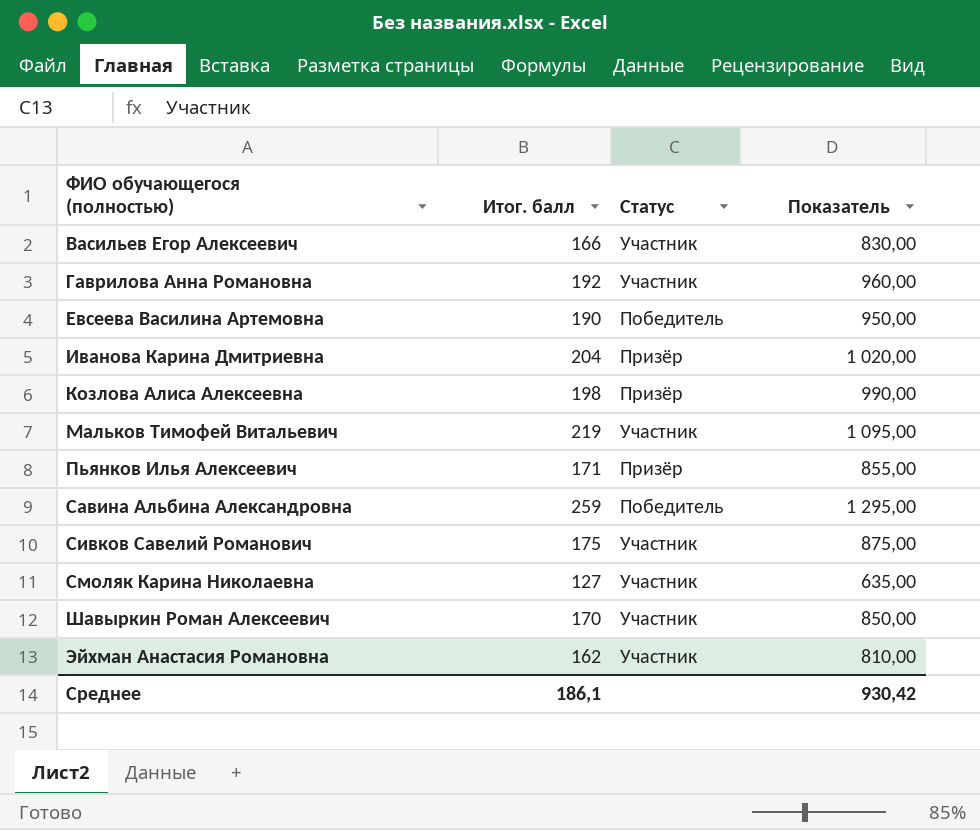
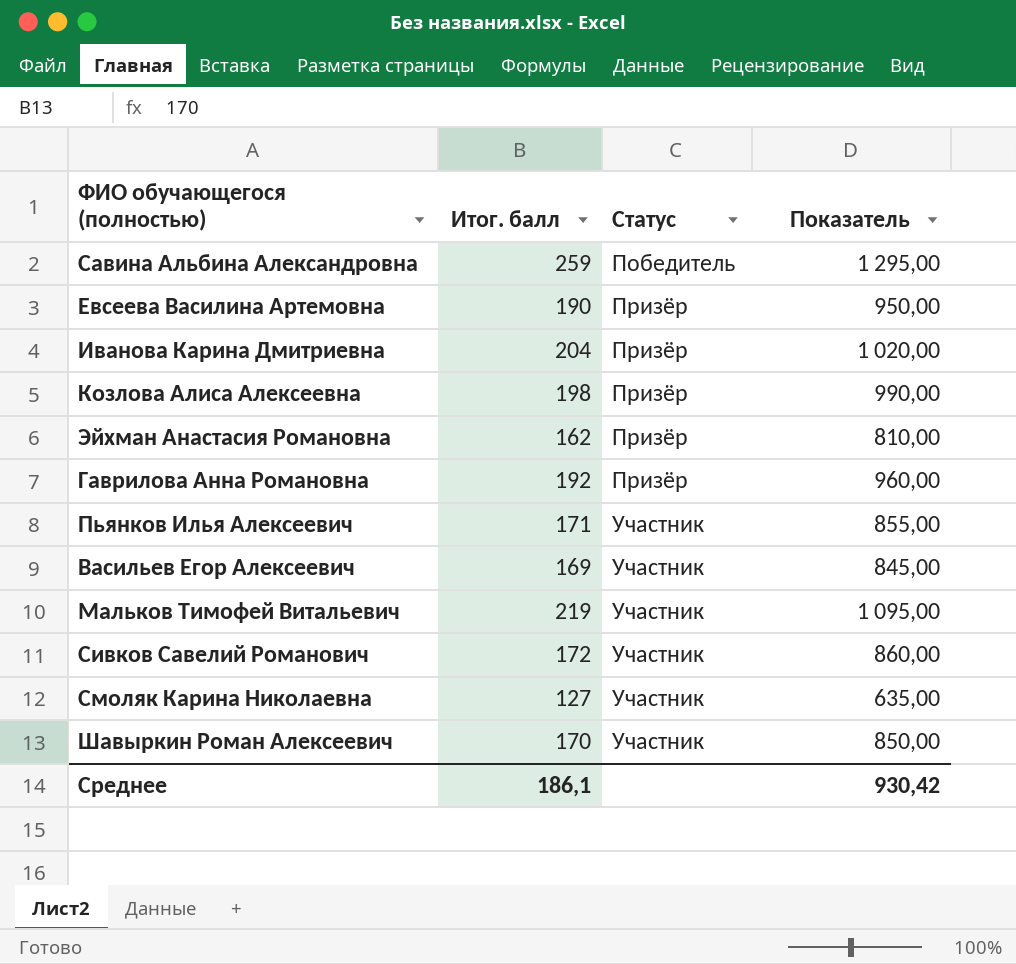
row order: ФИО обучающегося (полностью) ascending -> Статус ascending
Евсеева Василина Артемовна | Статус: Победитель -> Призёр
Эйхман Анастасия Романовна | Статус: Участник -> Призёр
Гаврилова Анна Романовна | Статус: Участник -> Призёр
Пьянков Илья Алексеевич | Статус: Призёр -> Участник
Васильев Егор Алексеевич | Итог. балл: 166 -> 169
Васильев Егор Алексеевич | Показатель: 830,00 -> 845,00
Сивков Савелий Романович | Итог. балл: 175 -> 172
Сивков Савелий Романович | Показатель: 875,00 -> 860,00

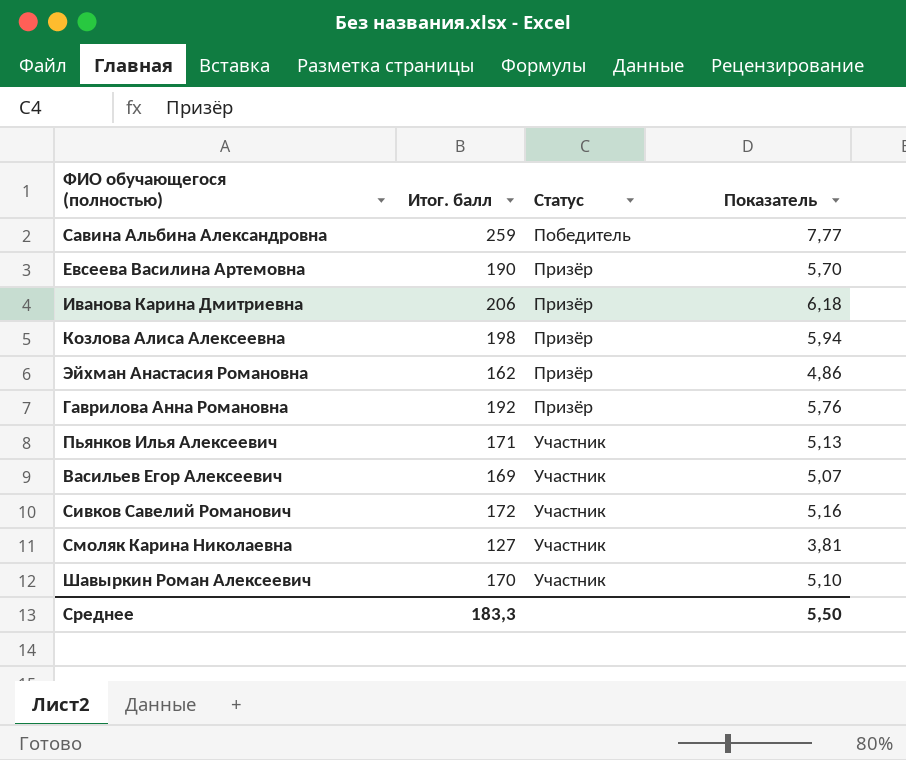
column Показатель | formula: [Итог. балл] * 5 -> [Итог. балл] * 0,03
row Мальков Тимофей Витальевич: 219 | Участник | 1 095,00 -> none
Иванова Карина Дмитриевна | Итог. балл: 204 -> 206
Среднее | Итог. балл: 186,1 -> 183,3
Среднее | Показатель: 930,42 -> 5,50

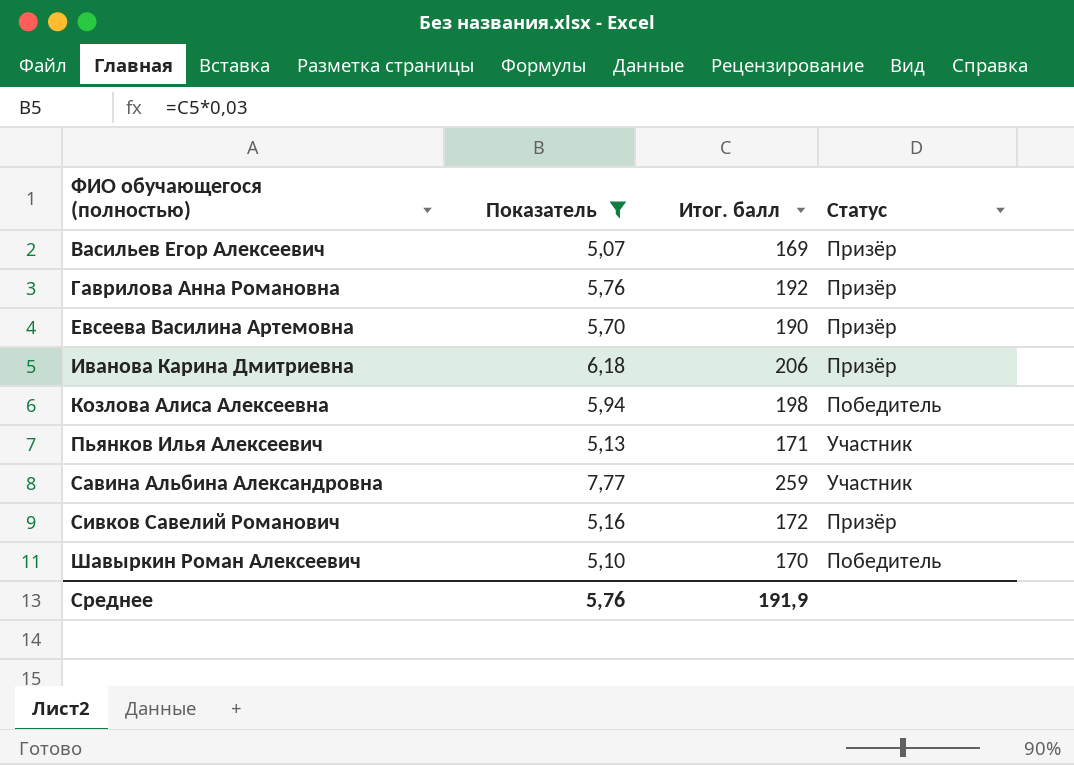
filter: none -> Показатель >= 5,07
row order: Статус ascending -> ФИО обучающегося (полностью) ascending
column Показатель | position: 4 -> 2
Васильев Егор Алексеевич | Статус: Участник -> Призёр
Козлова Алиса Алексеевна | Статус: Призёр -> Победитель
Савина Альбина Александровна | Статус: Победитель -> Участник
Сивков Савелий Романович | Статус: Участник -> Призёр
Шавыркин Роман Алексеевич | Статус: Участник -> Победитель
Среднее | Показатель: 5,50 -> 5,76
Среднее | Итог. балл: 183,3 -> 191,9

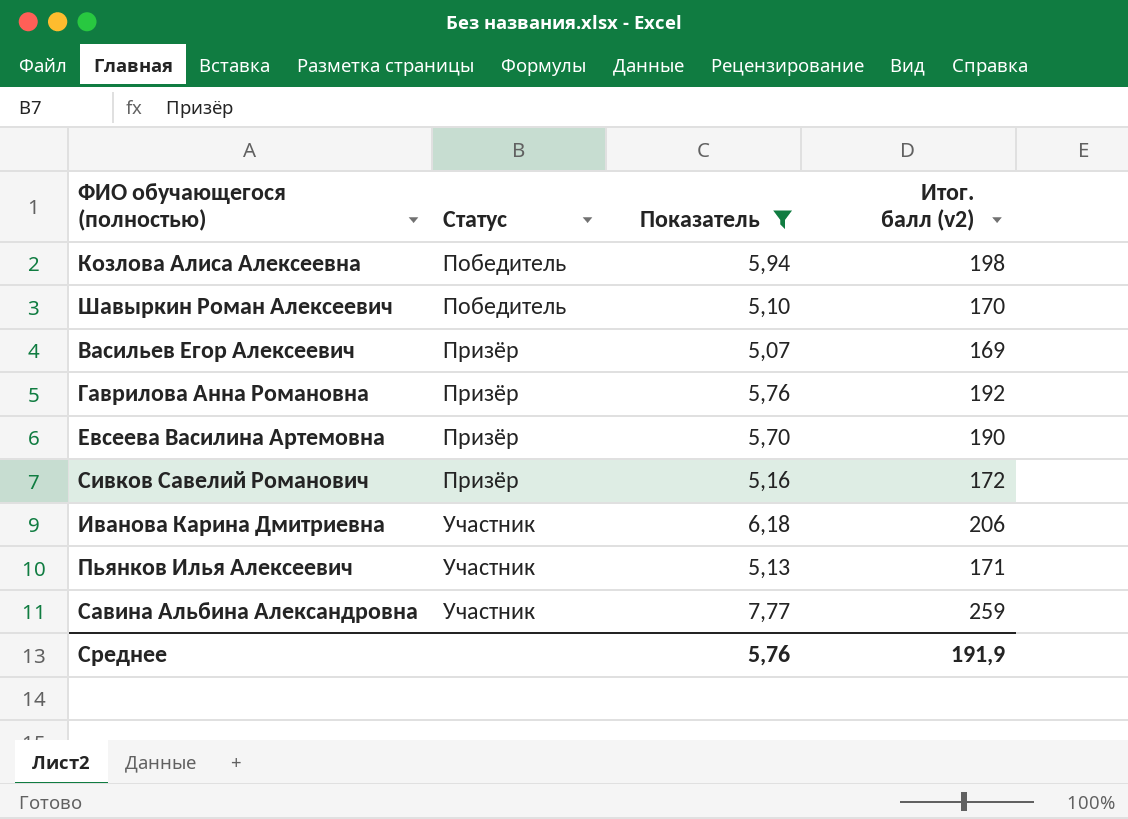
row order: ФИО обучающегося (полностью) ascending -> Статус ascending
column Статус | position: 4 -> 2
column name: Итог. балл -> Итог. балл (v2)
Иванова Карина Дмитриевна | Статус: Призёр -> Участник

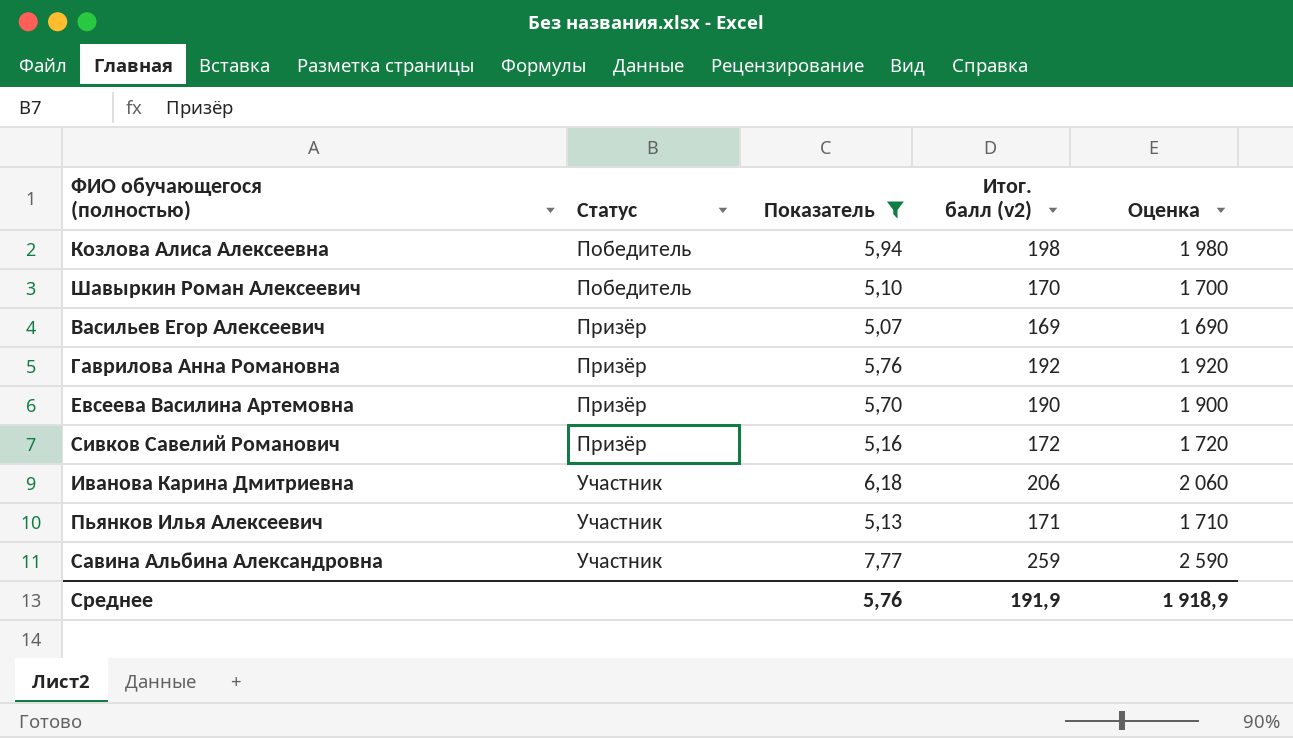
column Оценка | formula: none -> [Итог. балл (v2)] * 10

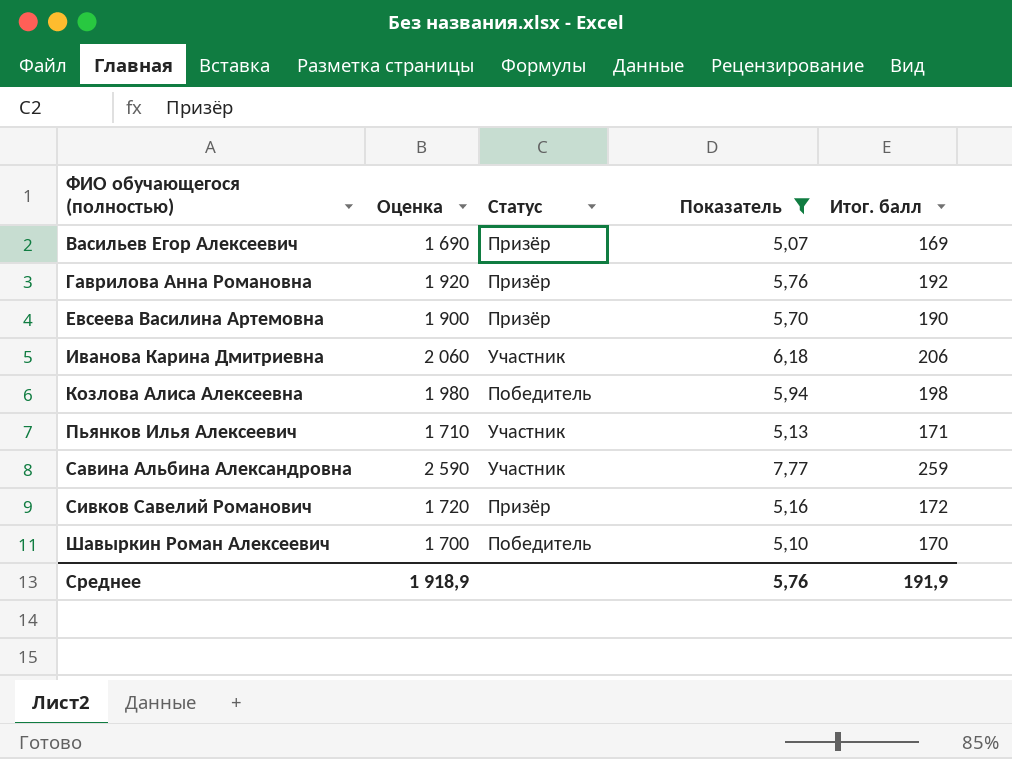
row order: Статус ascending -> ФИО обучающегося (полностью) ascending
column Оценка | position: 5 -> 2
column name: Итог. балл (v2) -> Итог. балл

